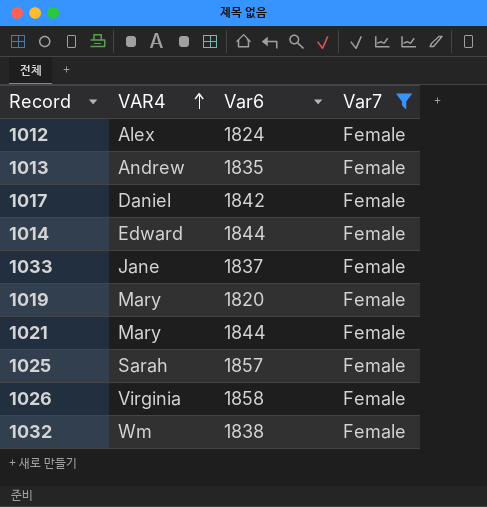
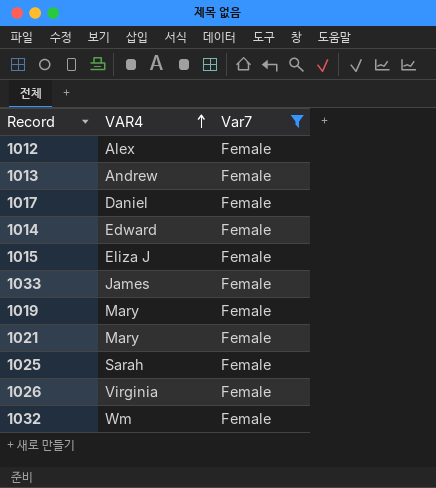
column Var6 | position: 3 -> none
row 1015: none -> Eliza J | Female
1033 | VAR4: Jane -> James

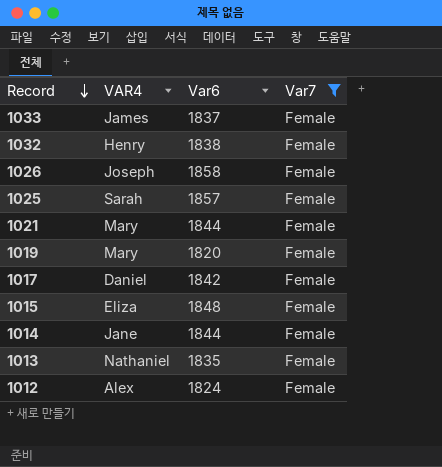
row order: VAR4 ascending -> Record descending
column Var6 | position: none -> 3
1032 | VAR4: Wm -> Henry
1026 | VAR4: Virginia -> Joseph
1015 | VAR4: Eliza J -> Eliza
1014 | VAR4: Edward -> Jane
1013 | VAR4: Andrew -> Nathaniel

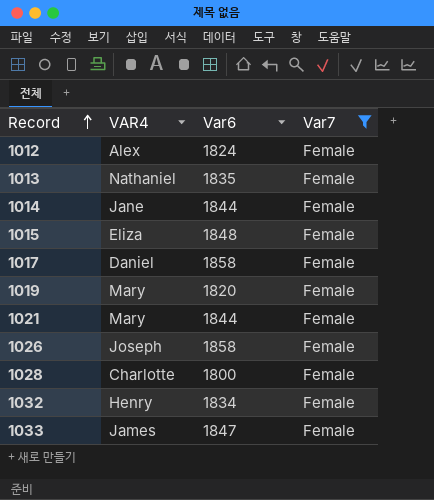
row order: Record descending -> Record ascending
row 1025: Sarah | 1857 | Female -> none
1017 | Var6: 1842 -> 1858
row 1028: none -> Charlotte | 1800 | Female
1032 | Var6: 1838 -> 1834
1033 | Var6: 1837 -> 1847

